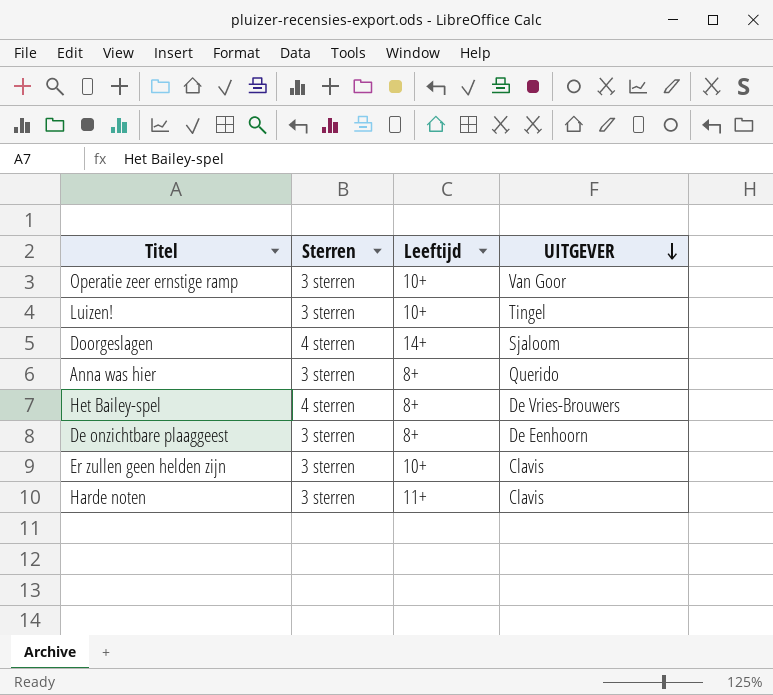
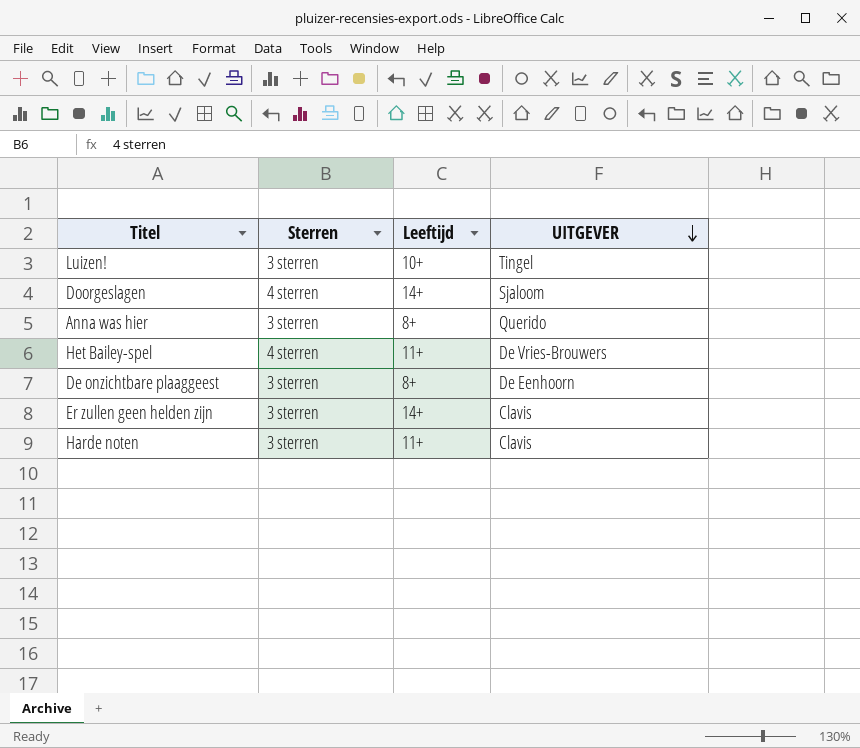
row Operatie zeer ernstige ramp: 3 sterren | 10+ | Van Goor -> none
Het Bailey-spel | Leeftijd: 8+ -> 11+
Er zullen geen helden zijn | Leeftijd: 10+ -> 14+

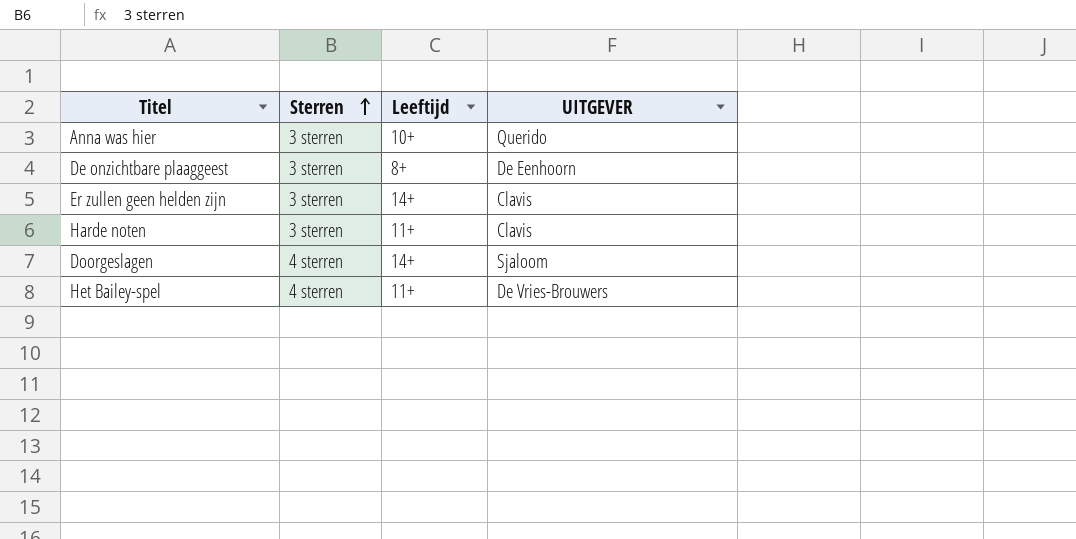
row order: UITGEVER descending -> Sterren ascending
row Luizen!: 3 sterren | 10+ | Tingel -> none
Anna was hier | Leeftijd: 8+ -> 10+

